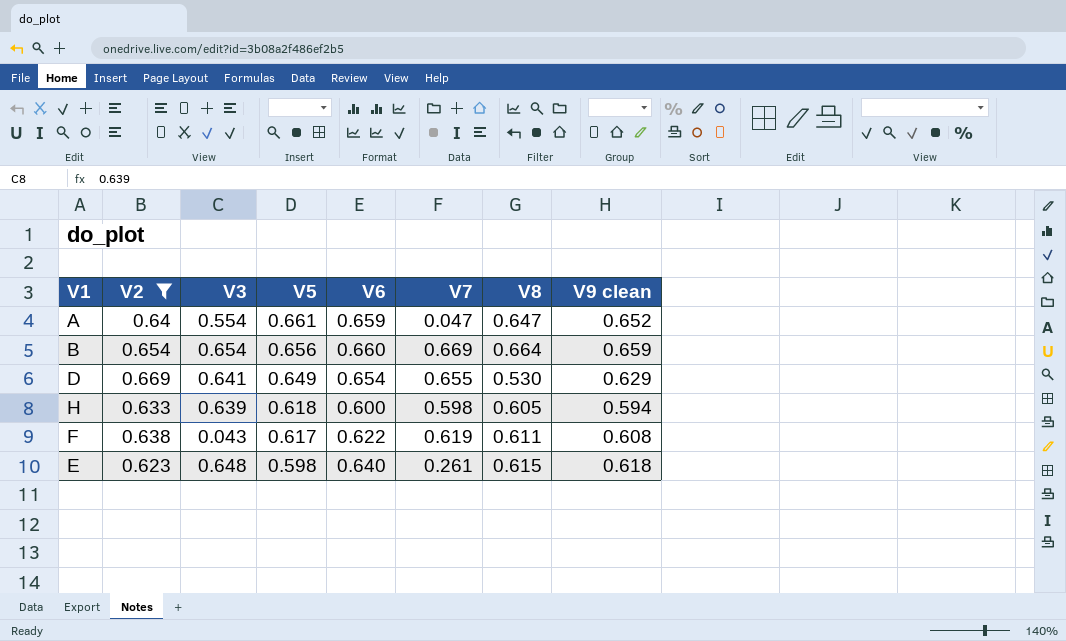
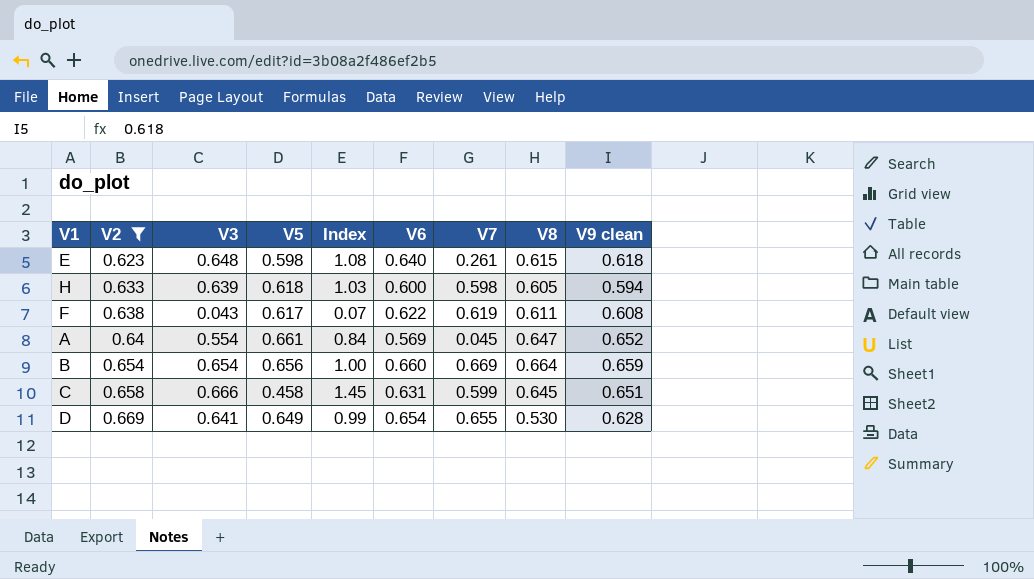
row order: V5 descending -> V2 ascending
column Index | formula: none -> [V3] / [V5]
A | V6: 0.659 -> 0.569
A | V7: 0.047 -> 0.045
row C: none -> 0.658 | 0.666 | 0.458 | 1.45 | 0.631 | 0.599 | 0.645 | 0.651
D | V9 clean: 0.629 -> 0.628

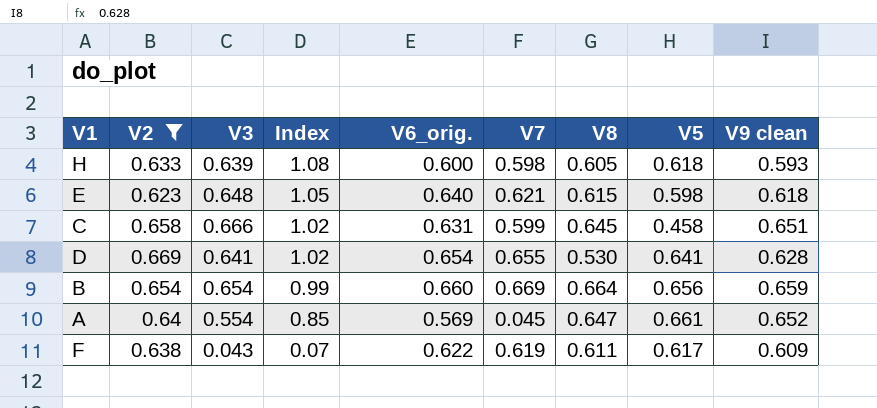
row order: V2 ascending -> Index descending
column Index | formula: [V3] / [V5] -> [V3] / [V9 clean]
column name: V6 -> V6_orig.
column V5 | position: 4 -> 8
H | V9 clean: 0.594 -> 0.593
E | V7: 0.261 -> 0.621
D | V5: 0.649 -> 0.641
F | V9 clean: 0.608 -> 0.609

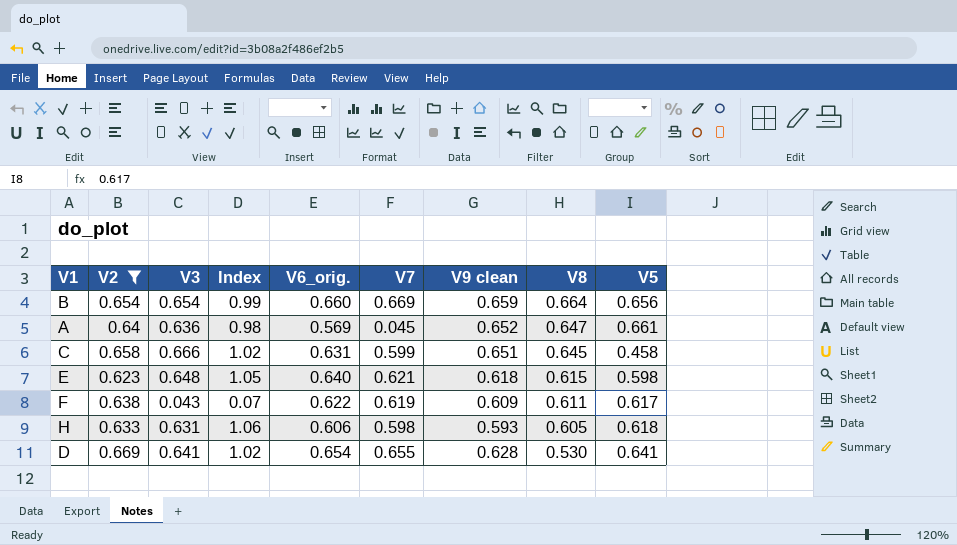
row order: Index descending -> V8 descending
column V9 clean | position: 9 -> 7
A | V3: 0.554 -> 0.636
A | Index: 0.85 -> 0.98
H | V3: 0.639 -> 0.631
H | Index: 1.08 -> 1.06
H | V6_orig.: 0.600 -> 0.606

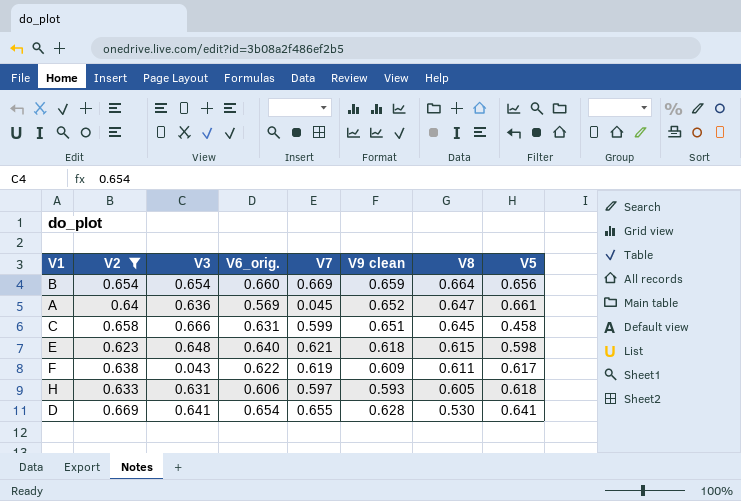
column Index | formula: [V3] / [V9 clean] -> none
H | V7: 0.598 -> 0.597

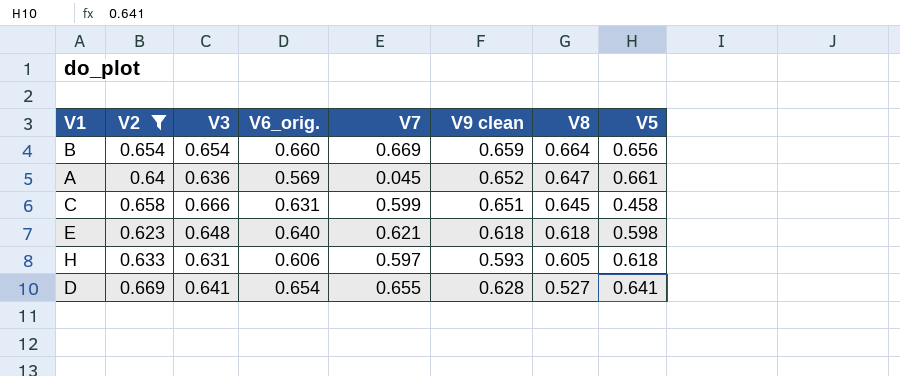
row F: 0.638 | 0.043 | 0.622 | 0.619 | 0.609 | 0.611 | 0.617 -> none
E | V8: 0.615 -> 0.618
D | V8: 0.530 -> 0.527

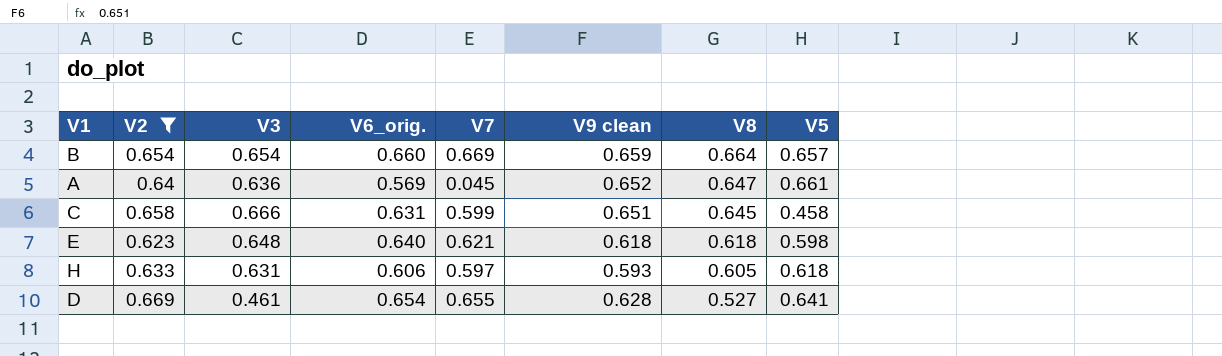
B | V5: 0.656 -> 0.657
D | V3: 0.641 -> 0.461

